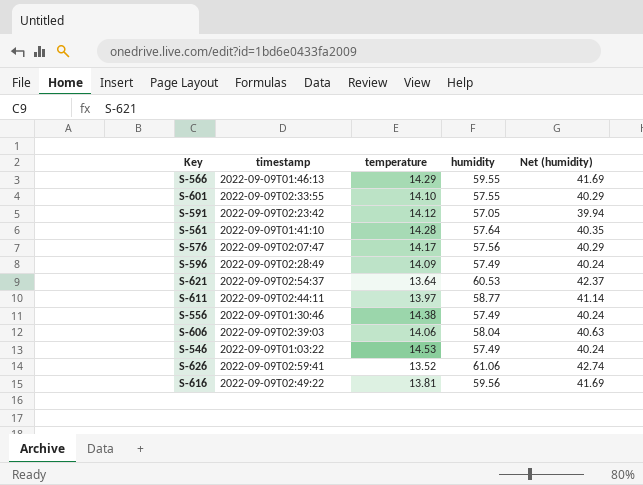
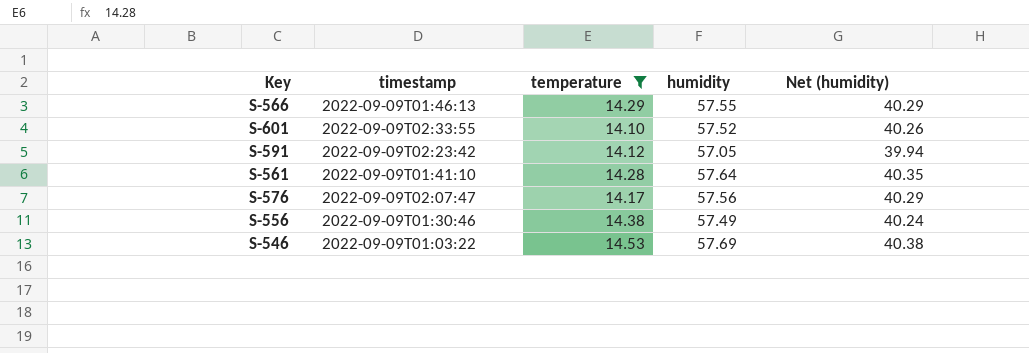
filter: none -> temperature >= 14.10
S-566 | humidity: 59.55 -> 57.55
S-566 | Net (humidity): 41.69 -> 40.29
S-601 | humidity: 57.55 -> 57.52
S-601 | Net (humidity): 40.29 -> 40.26
S-546 | humidity: 57.49 -> 57.69
S-546 | Net (humidity): 40.24 -> 40.38

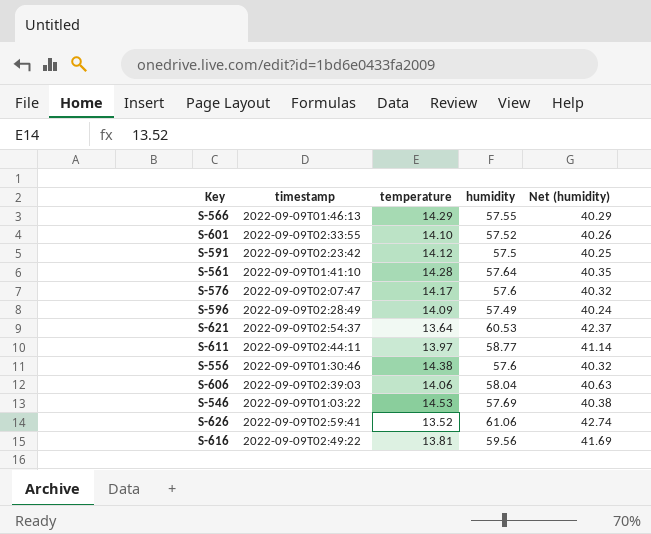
filter: temperature >= 14.10 -> none
S-591 | humidity: 57.05 -> 57.5
S-591 | Net (humidity): 39.94 -> 40.25
S-576 | humidity: 57.56 -> 57.6
S-576 | Net (humidity): 40.29 -> 40.32
S-556 | humidity: 57.49 -> 57.6
S-556 | Net (humidity): 40.24 -> 40.32

